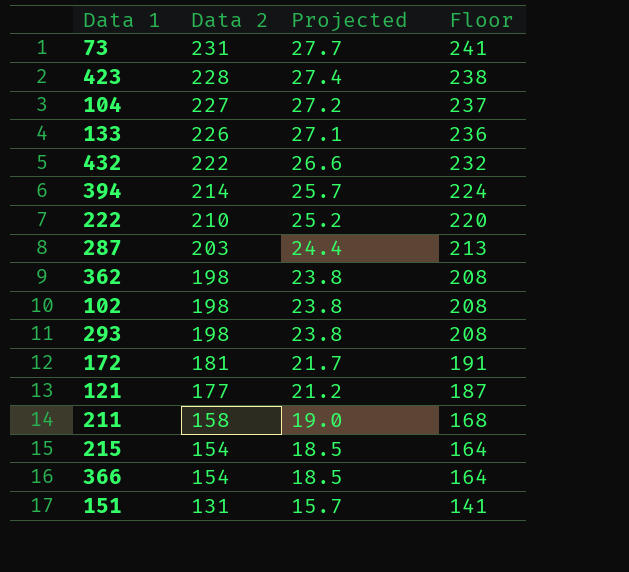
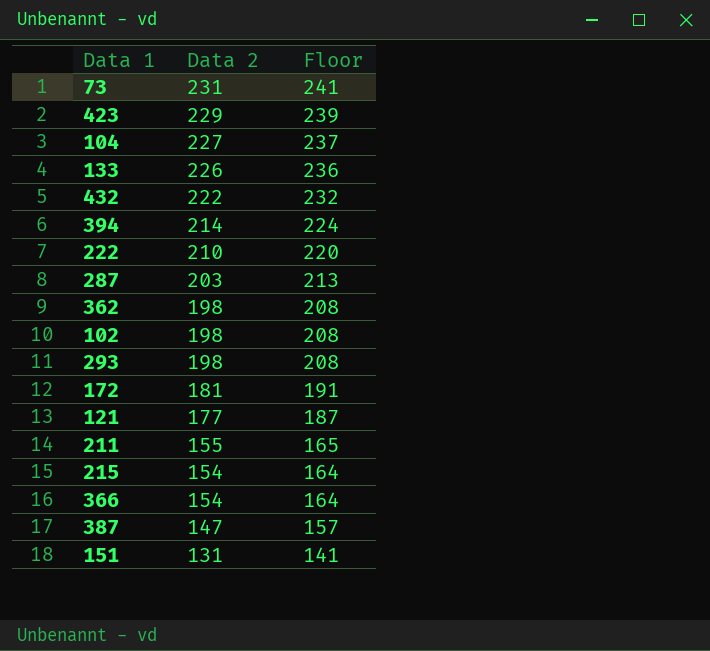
column Projected | formula: [Data 2] * 0.12 -> none
423 | Data 2: 228 -> 229
423 | Floor: 238 -> 239
211 | Data 2: 158 -> 155
211 | Floor: 168 -> 165
row 387: none -> 147 | 157

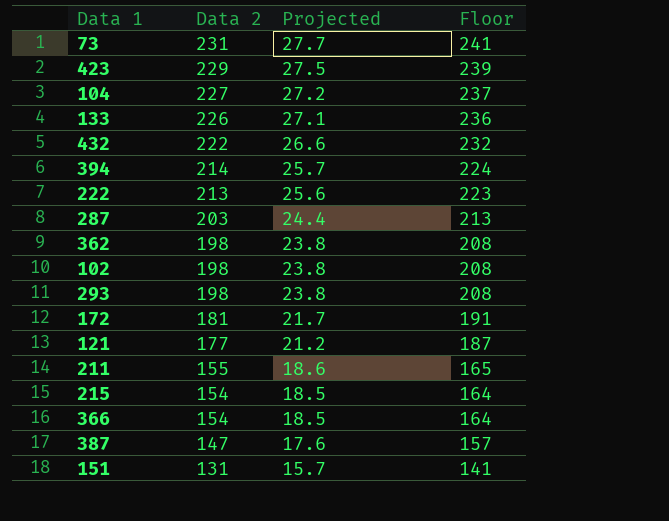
column Projected | formula: none -> [Data 2] * 0.12
222 | Data 2: 210 -> 213
222 | Floor: 220 -> 223

